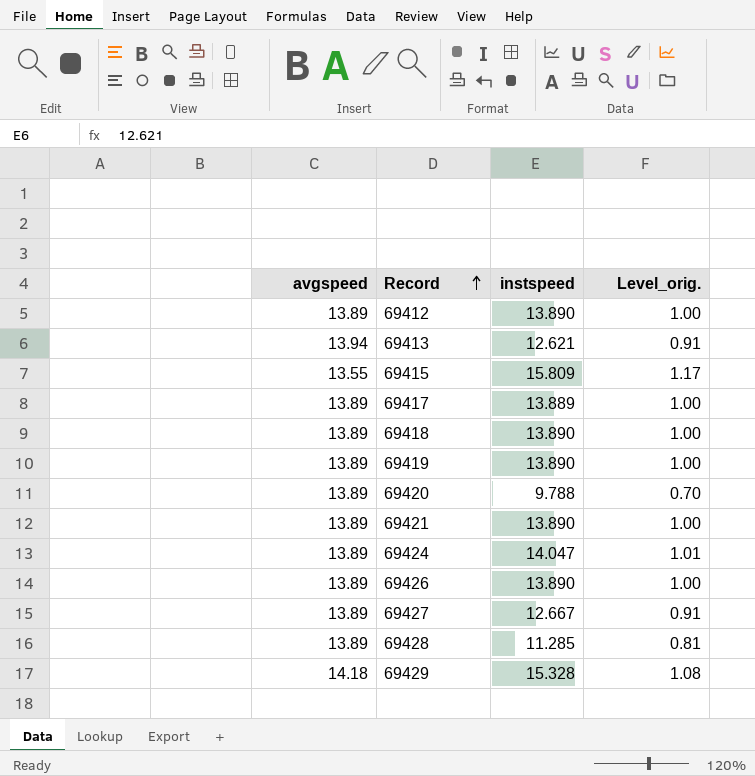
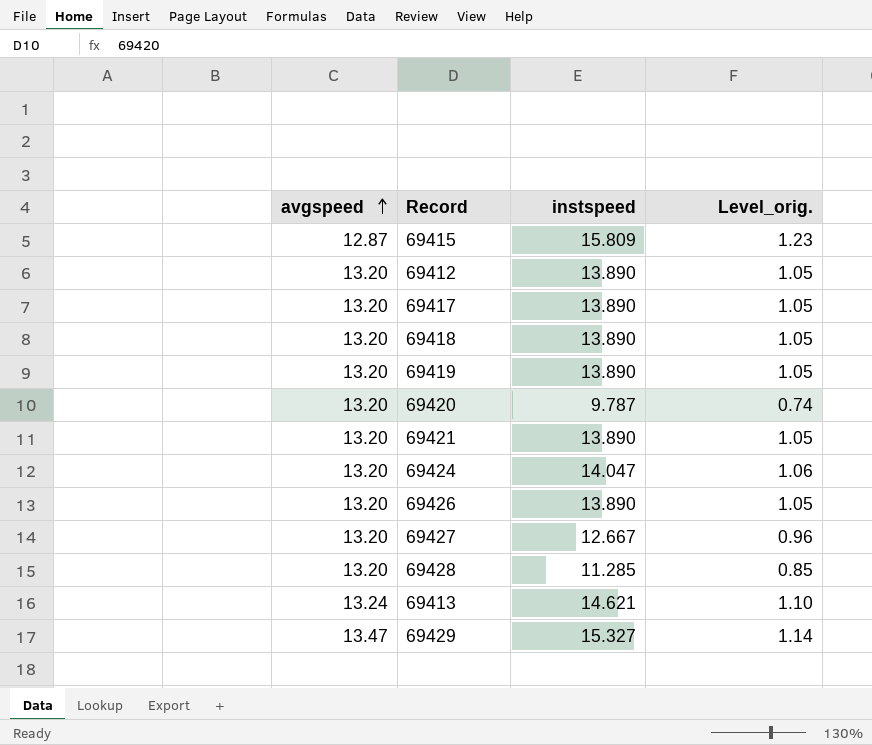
row order: Record ascending -> avgspeed ascending
69415 | avgspeed: 13.55 -> 12.87
69415 | Level_orig.: 1.17 -> 1.23
69412 | avgspeed: 13.89 -> 13.20
69412 | Level_orig.: 1.00 -> 1.05
69417 | avgspeed: 13.89 -> 13.20
69417 | instspeed: 13.889 -> 13.890
69417 | Level_orig.: 1.00 -> 1.05
69418 | avgspeed: 13.89 -> 13.20
69418 | Level_orig.: 1.00 -> 1.05
69419 | avgspeed: 13.89 -> 13.20
69419 | Level_orig.: 1.00 -> 1.05
69420 | avgspeed: 13.89 -> 13.20
69420 | instspeed: 9.788 -> 9.787
69420 | Level_orig.: 0.70 -> 0.74
69421 | avgspeed: 13.89 -> 13.20
69421 | Level_orig.: 1.00 -> 1.05
69424 | avgspeed: 13.89 -> 13.20
69424 | Level_orig.: 1.01 -> 1.06
69426 | avgspeed: 13.89 -> 13.20
69426 | Level_orig.: 1.00 -> 1.05
69427 | avgspeed: 13.89 -> 13.20
69427 | Level_orig.: 0.91 -> 0.96
69428 | avgspeed: 13.89 -> 13.20
69428 | Level_orig.: 0.81 -> 0.85
69413 | avgspeed: 13.94 -> 13.24
69413 | instspeed: 12.621 -> 14.621
69413 | Level_orig.: 0.91 -> 1.10
69429 | avgspeed: 14.18 -> 13.47
69429 | instspeed: 15.328 -> 15.327
69429 | Level_orig.: 1.08 -> 1.14

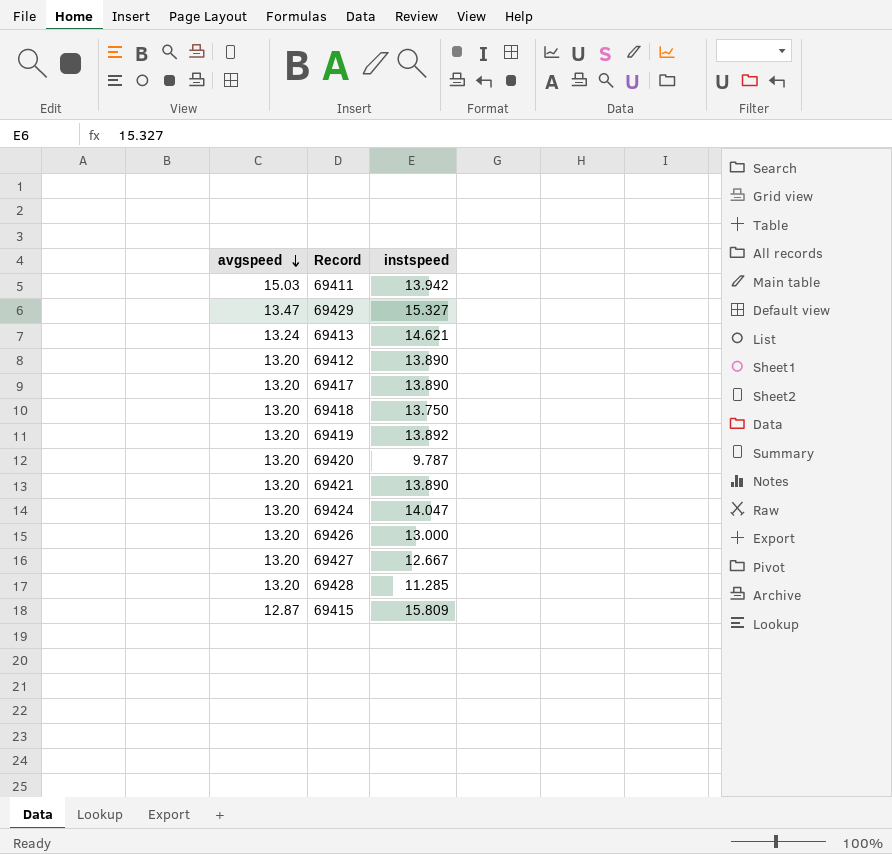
row order: avgspeed ascending -> avgspeed descending
column Level_orig. | formula: [instspeed] / [avgspeed] -> none
row 69411: none -> 15.03 | 13.942
69418 | instspeed: 13.890 -> 13.750
69419 | instspeed: 13.890 -> 13.892
69426 | instspeed: 13.890 -> 13.000

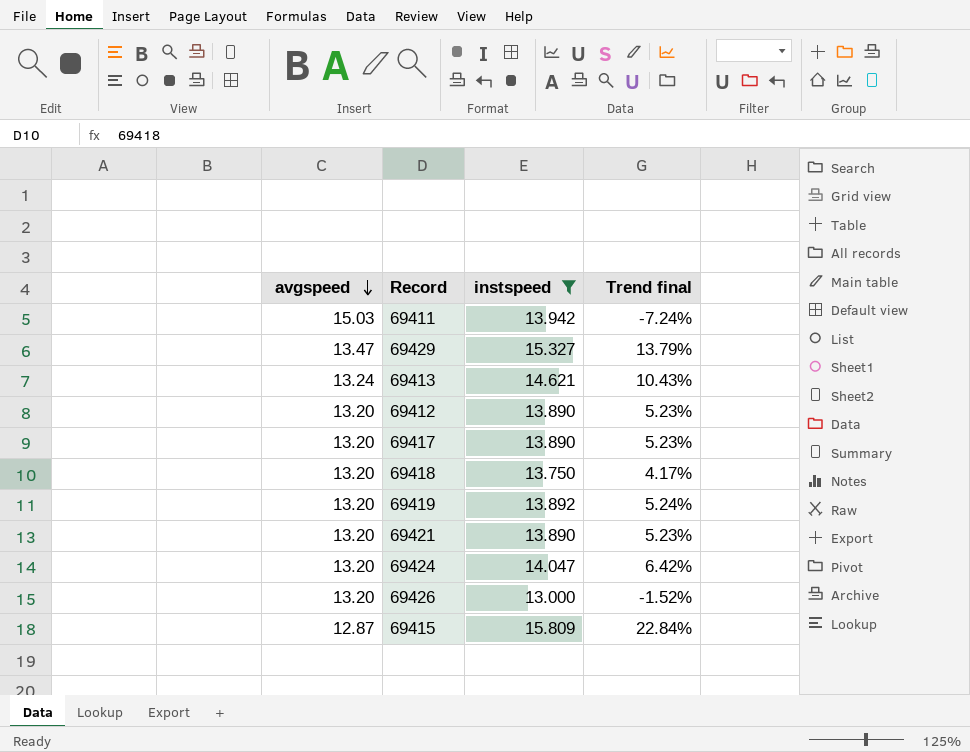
filter: none -> instspeed >= 13.000
column Trend final | formula: none -> ([instspeed] - [avgspeed]) / [avgspeed]

